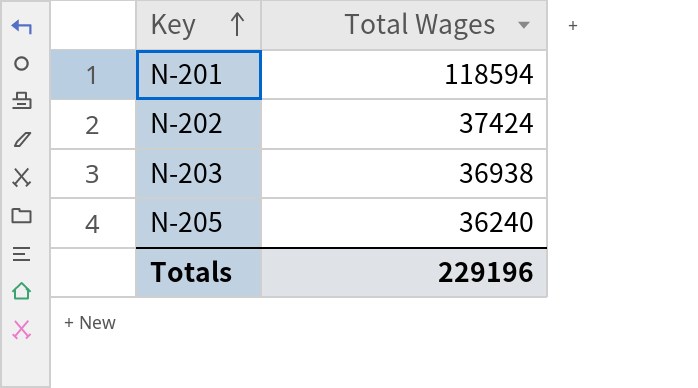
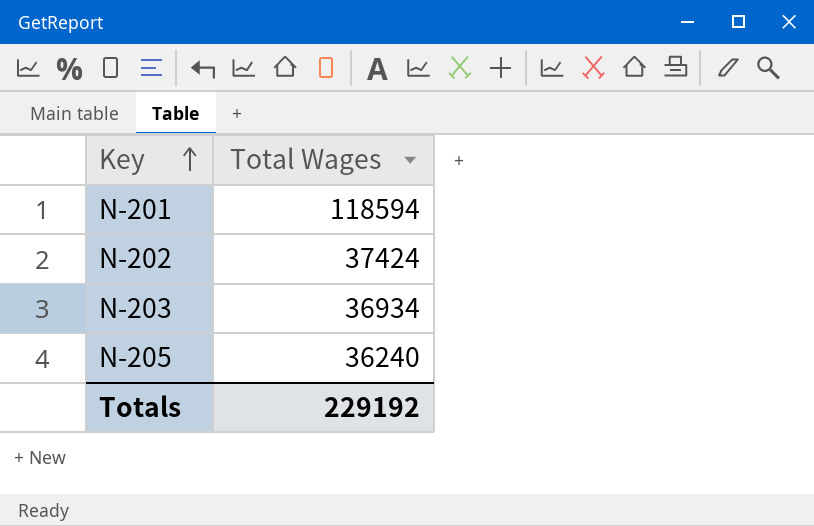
N-203 | Total Wages: 36938 -> 36934
Totals | Total Wages: 229196 -> 229192

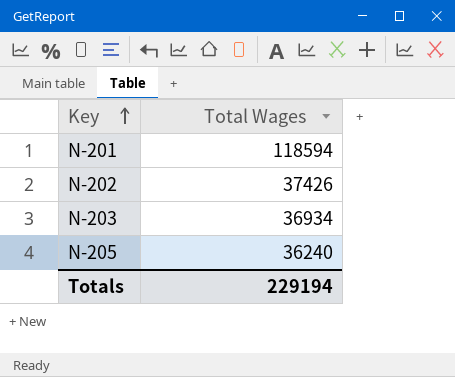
N-202 | Total Wages: 37424 -> 37426
Totals | Total Wages: 229192 -> 229194

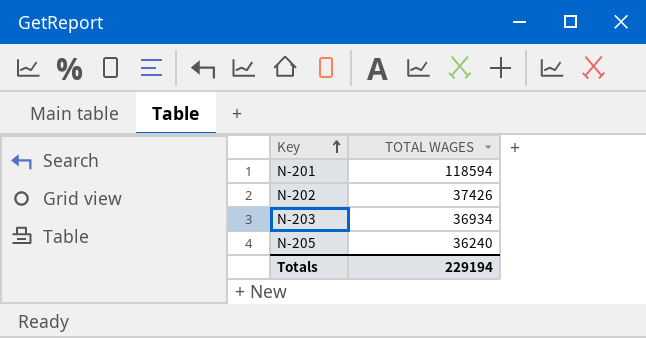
column name: Total Wages -> TOTAL WAGES

